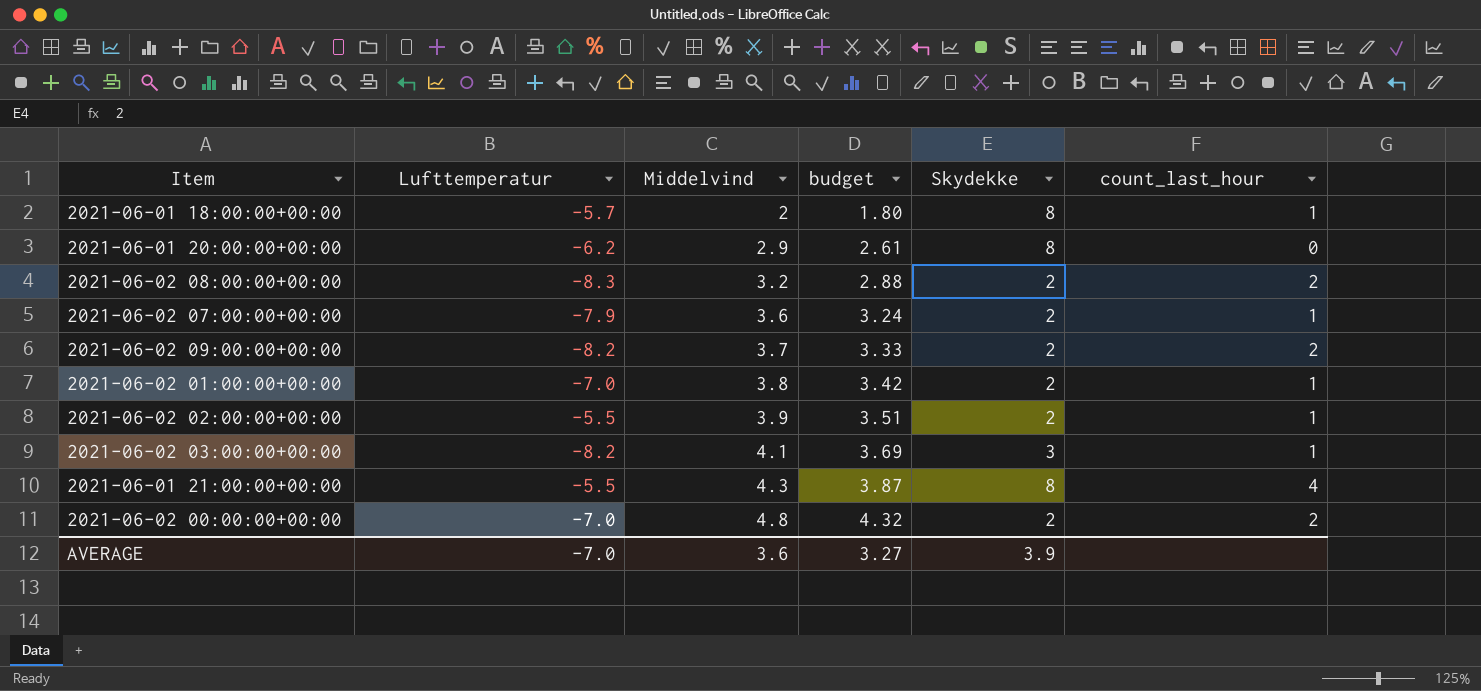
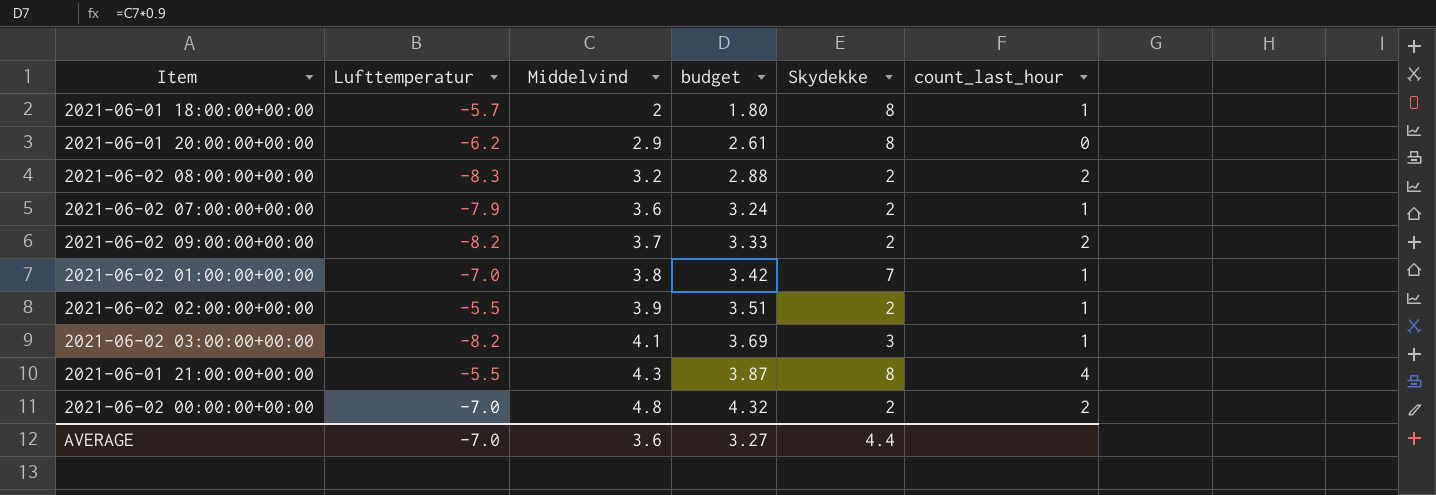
2021-06-02 01:00:00+00:00 | Skydekke: 2 -> 7
AVERAGE | Skydekke: 3.9 -> 4.4

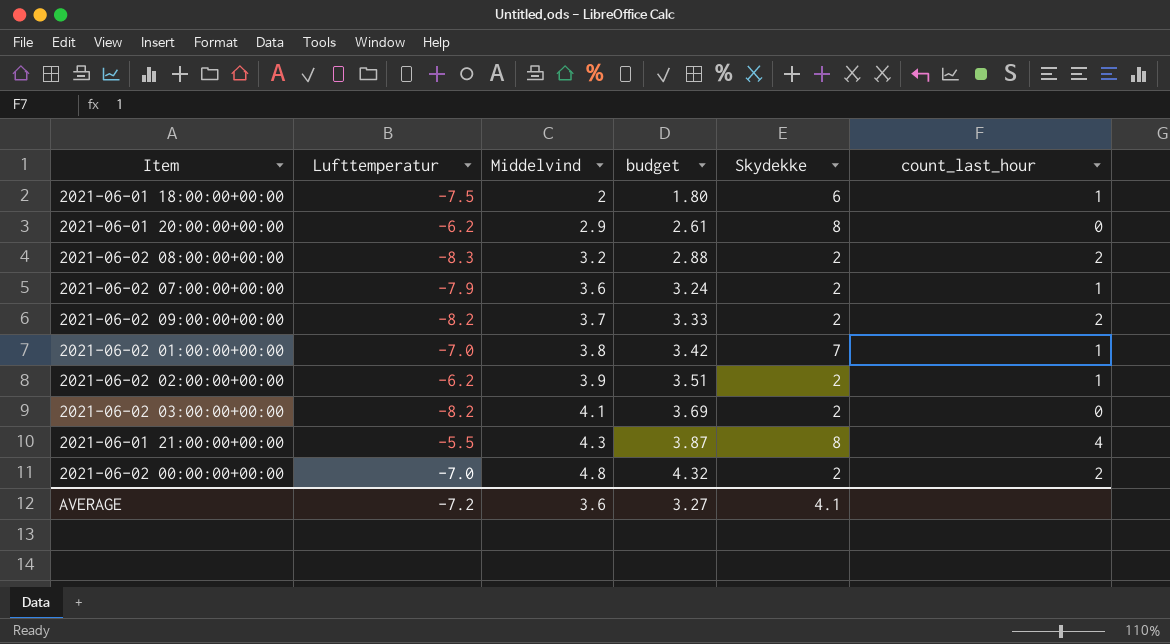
2021-06-01 18:00:00+00:00 | Lufttemperatur: -5.7 -> -7.5
2021-06-01 18:00:00+00:00 | Skydekke: 8 -> 6
2021-06-02 02:00:00+00:00 | Lufttemperatur: -5.5 -> -6.2
2021-06-02 03:00:00+00:00 | Skydekke: 3 -> 2
2021-06-02 03:00:00+00:00 | count_last_hour: 1 -> 0
AVERAGE | Lufttemperatur: -7.0 -> -7.2
AVERAGE | Skydekke: 4.4 -> 4.1

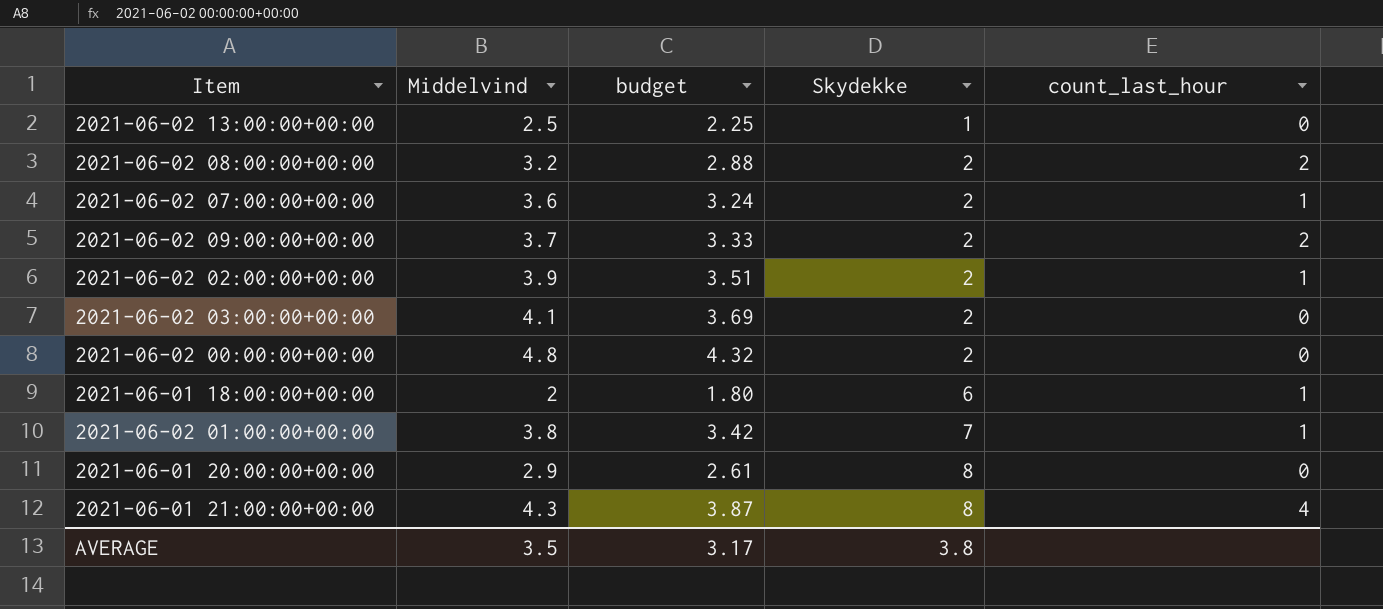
row order: Middelvind ascending -> Skydekke ascending
column Lufttemperatur | position: 2 -> none
row 2021-06-02 13:00:00+00:00: none -> 2.5 | 2.25 | 1 | 0
2021-06-02 00:00:00+00:00 | count_last_hour: 2 -> 0
AVERAGE | Middelvind: 3.6 -> 3.5
AVERAGE | budget: 3.27 -> 3.17
AVERAGE | Skydekke: 4.1 -> 3.8

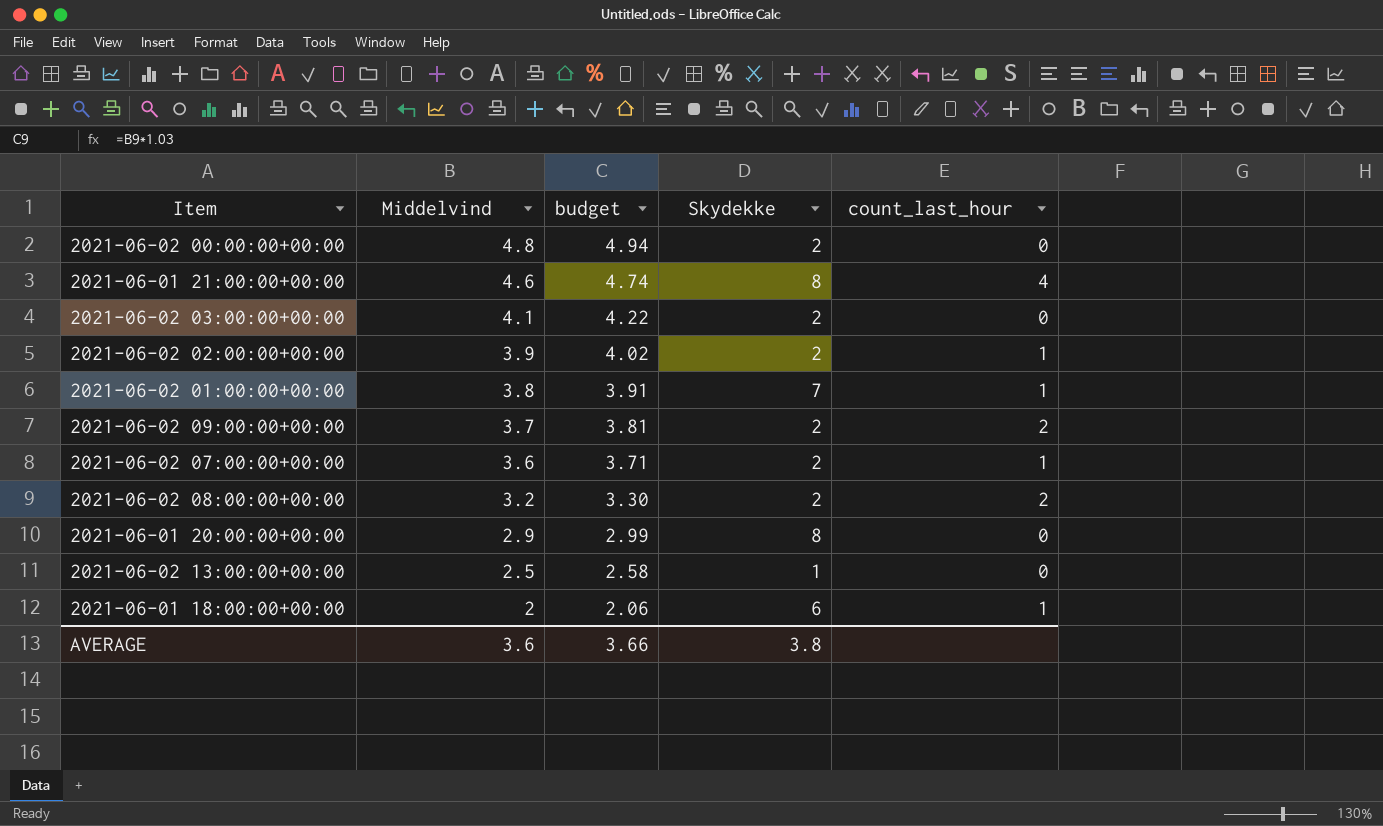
row order: Skydekke ascending -> Middelvind descending
column budget | formula: [Middelvind] * 0.9 -> [Middelvind] * 1.03
2021-06-01 21:00:00+00:00 | Middelvind: 4.3 -> 4.6
AVERAGE | Middelvind: 3.5 -> 3.6
AVERAGE | budget: 3.17 -> 3.66

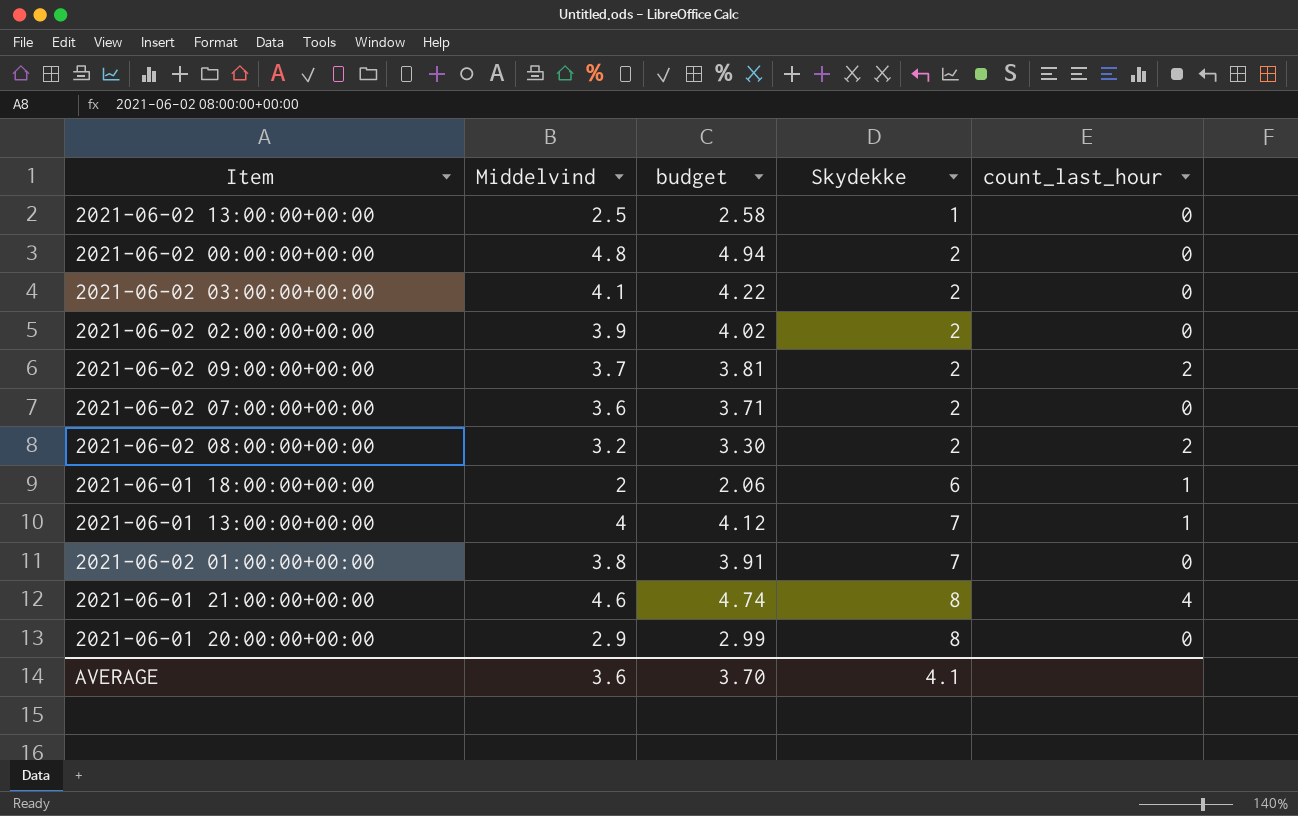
row order: Middelvind descending -> Skydekke ascending
2021-06-02 02:00:00+00:00 | count_last_hour: 1 -> 0
2021-06-02 07:00:00+00:00 | count_last_hour: 1 -> 0
row 2021-06-01 13:00:00+00:00: none -> 4 | 4.12 | 7 | 1
2021-06-02 01:00:00+00:00 | count_last_hour: 1 -> 0
AVERAGE | budget: 3.66 -> 3.70
AVERAGE | Skydekke: 3.8 -> 4.1

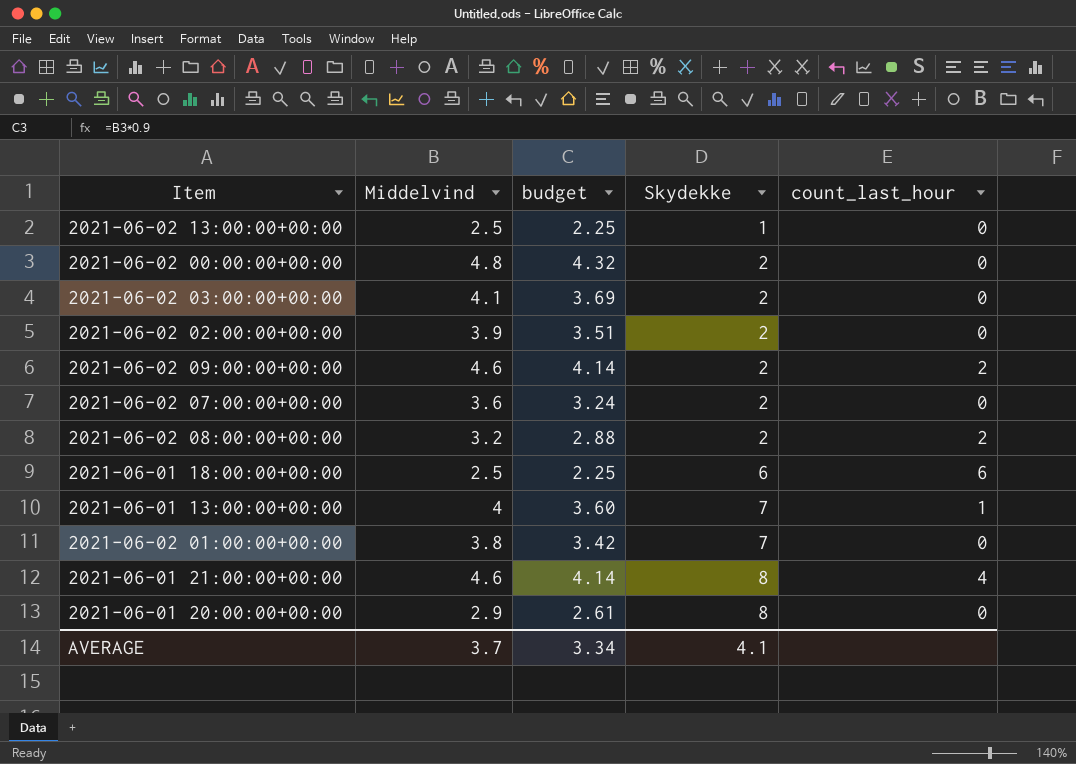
column budget | formula: [Middelvind] * 1.03 -> [Middelvind] * 0.9
2021-06-02 09:00:00+00:00 | Middelvind: 3.7 -> 4.6
2021-06-01 18:00:00+00:00 | Middelvind: 2 -> 2.5
2021-06-01 18:00:00+00:00 | count_last_hour: 1 -> 6
AVERAGE | Middelvind: 3.6 -> 3.7
AVERAGE | budget: 3.70 -> 3.34

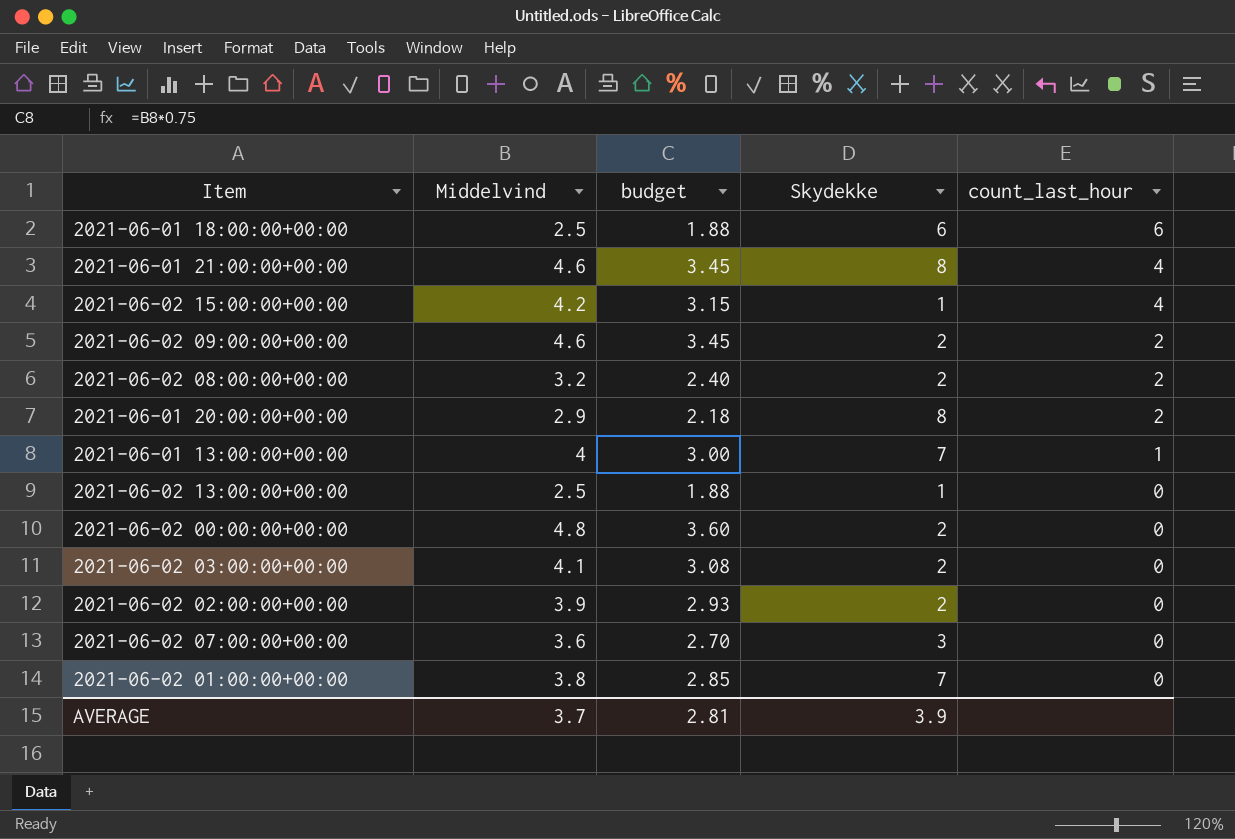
row order: Skydekke ascending -> count_last_hour descending
column budget | formula: [Middelvind] * 0.9 -> [Middelvind] * 0.75
row 2021-06-02 15:00:00+00:00: none -> 4.2 | 3.15 | 1 | 4
2021-06-01 20:00:00+00:00 | count_last_hour: 0 -> 2
2021-06-02 07:00:00+00:00 | Skydekke: 2 -> 3
AVERAGE | budget: 3.34 -> 2.81
AVERAGE | Skydekke: 4.1 -> 3.9

